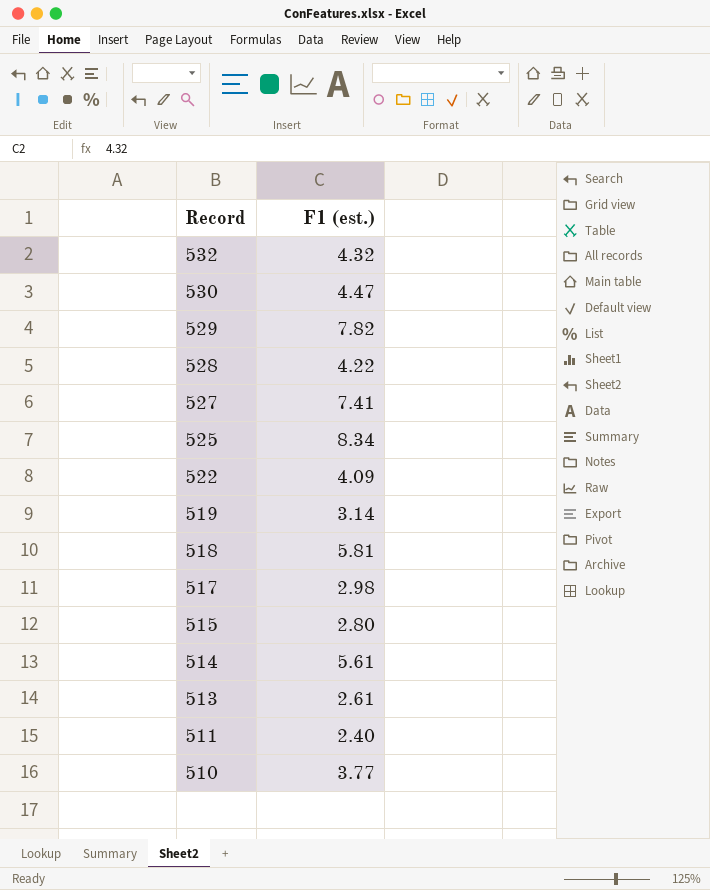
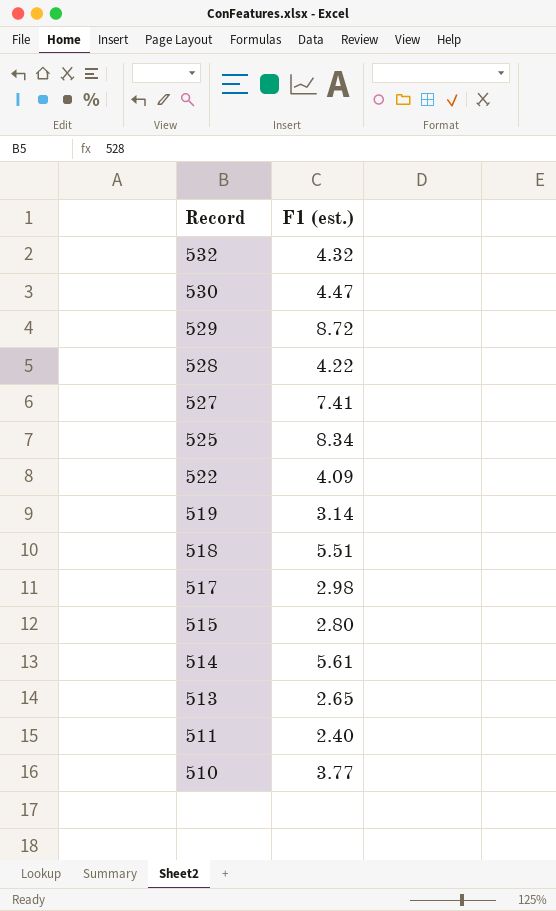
529 | F1 (est.): 7.82 -> 8.72
518 | F1 (est.): 5.81 -> 5.51
513 | F1 (est.): 2.61 -> 2.65

